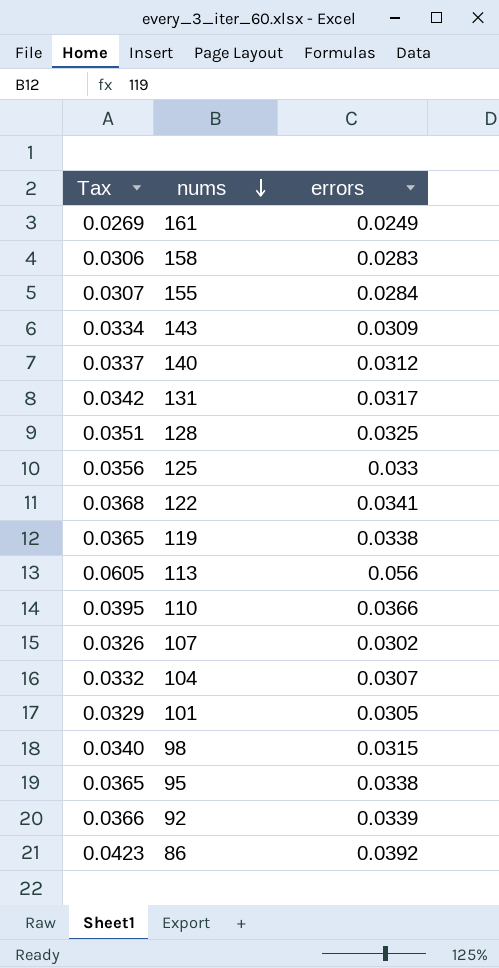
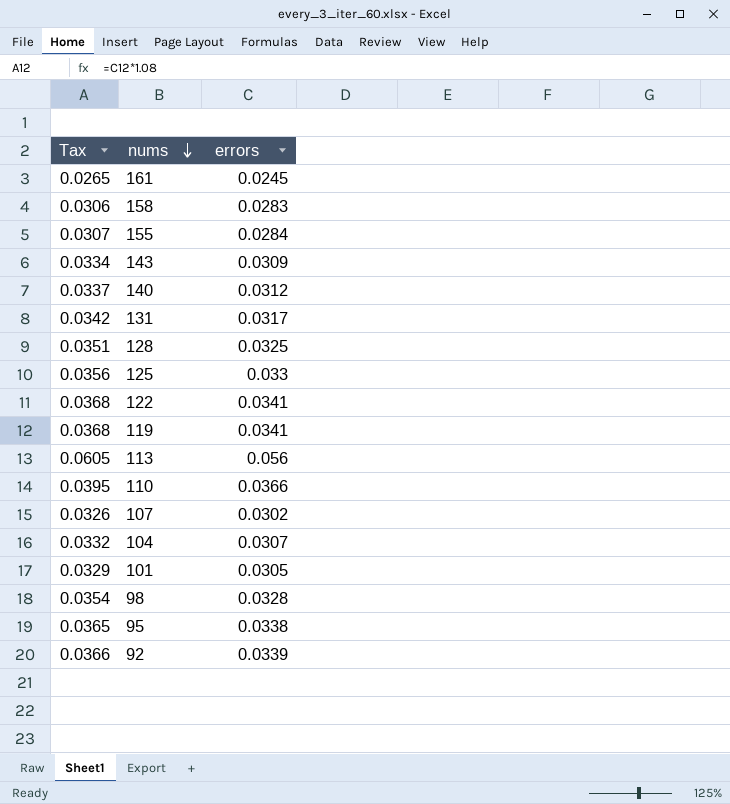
row 86: 0.0423 | 0.0392 -> none
161 | Tax: 0.0269 -> 0.0265
161 | errors: 0.0249 -> 0.0245
119 | Tax: 0.0365 -> 0.0368
119 | errors: 0.0338 -> 0.0341
98 | Tax: 0.0340 -> 0.0354
98 | errors: 0.0315 -> 0.0328

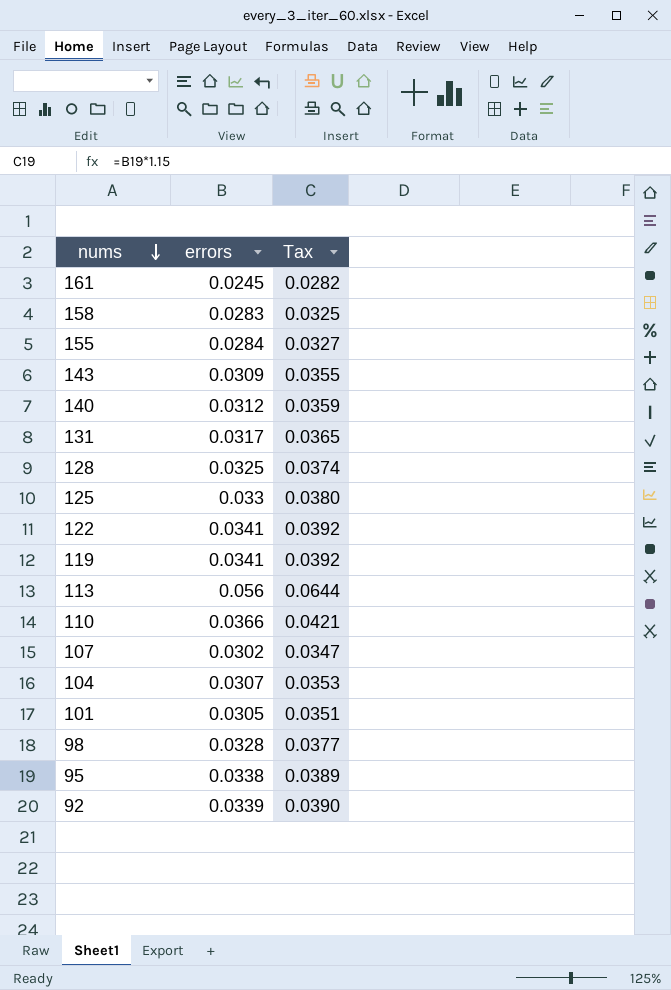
column Tax | formula: [errors] * 1.08 -> [errors] * 1.15
column Tax | position: 1 -> 3

